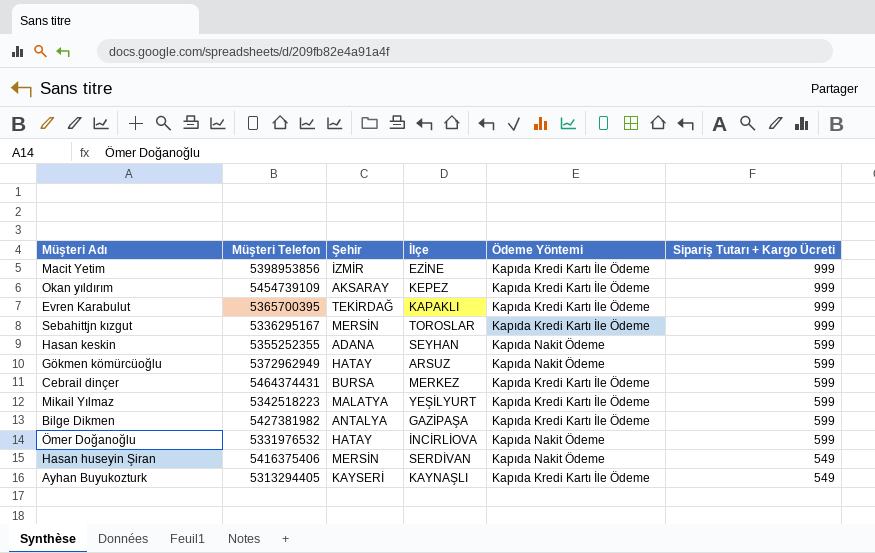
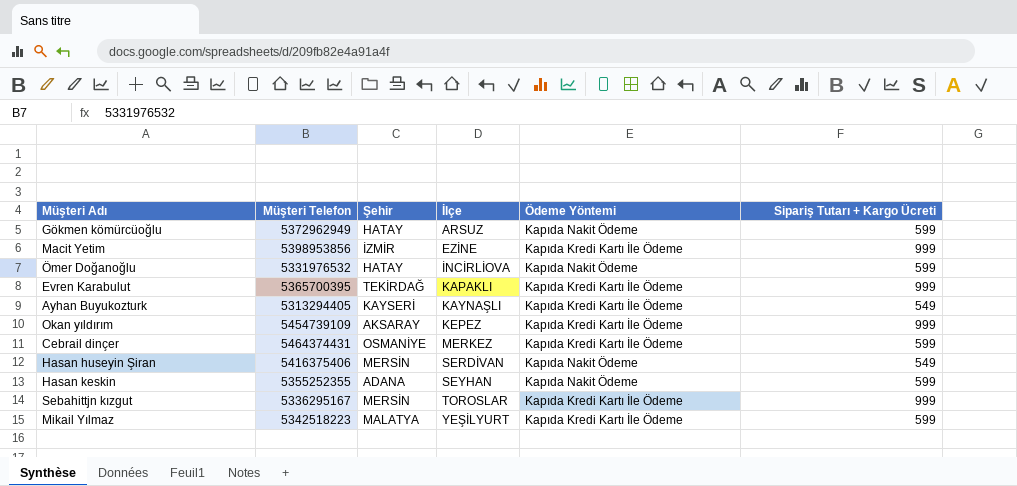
row order: Sipariş Tutarı + Kargo Ücreti descending -> İlçe ascending
row Bilge Dikmen: 5427381982 | ANTALYA | GAZİPAŞA | Kapıda Kredi Kartı İle Ödeme | 599 -> none
Cebrail dinçer | Şehir: BURSA -> OSMANİYE

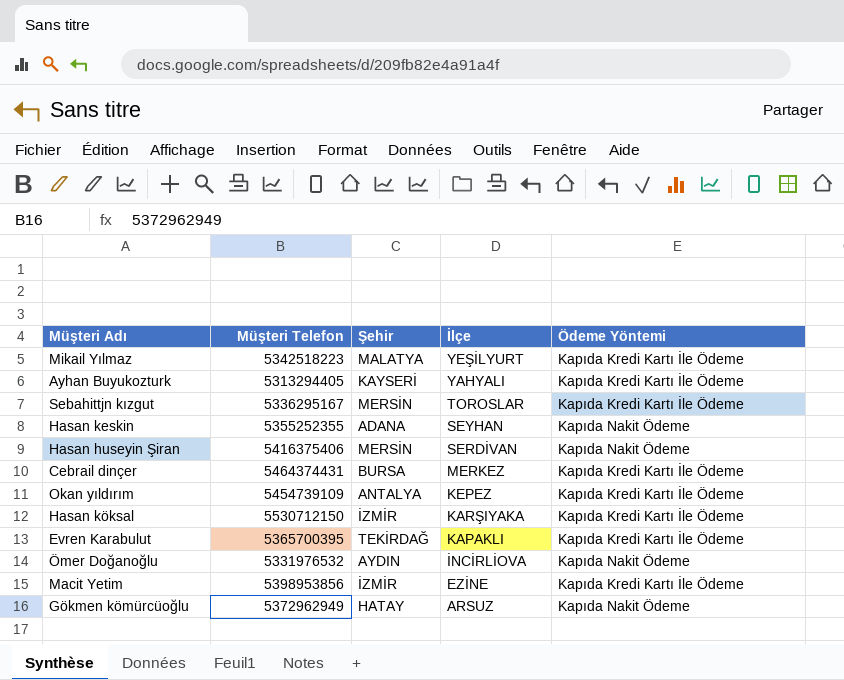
row order: İlçe ascending -> İlçe descending
column Sipariş Tutarı + Kargo Ücreti | position: 6 -> none
Ayhan Buyukozturk | İlçe: KAYNAŞLI -> YAHYALI
Cebrail dinçer | Şehir: OSMANİYE -> BURSA
Okan yıldırım | Şehir: AKSARAY -> ANTALYA
row Hasan köksal: none -> 5530712150 | İZMİR | KARŞIYAKA | Kapıda Kredi Kartı İle Ödeme
Ömer Doğanoğlu | Şehir: HATAY -> AYDIN

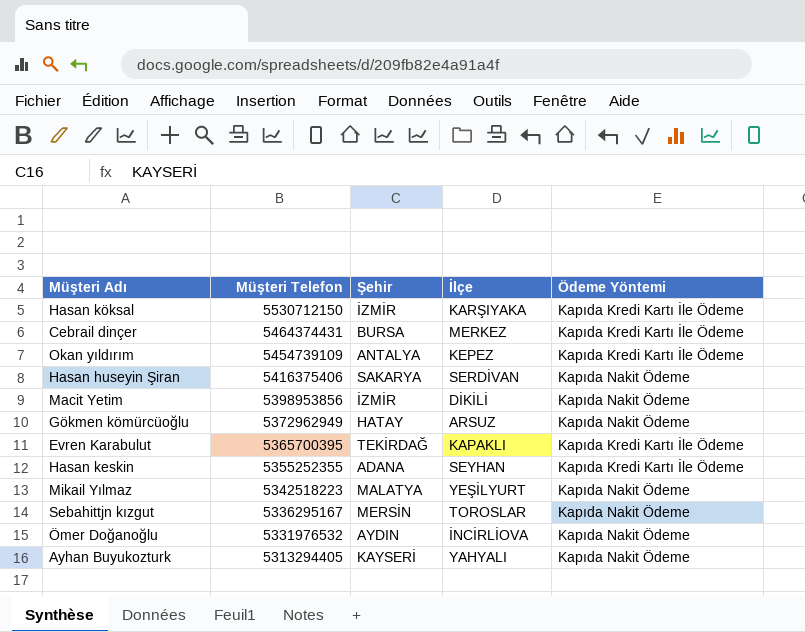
row order: İlçe descending -> Müşteri Telefon descending
Hasan huseyin Şiran | Şehir: MERSİN -> SAKARYA
Macit Yetim | İlçe: EZİNE -> DİKİLİ
Macit Yetim | Ödeme Yöntemi: Kapıda Kredi Kartı İle Ödeme -> Kapıda Nakit Ödeme
Hasan keskin | Ödeme Yöntemi: Kapıda Nakit Ödeme -> Kapıda Kredi Kartı İle Ödeme
Mikail Yılmaz | Ödeme Yöntemi: Kapıda Kredi Kartı İle Ödeme -> Kapıda Nakit Ödeme
Sebahittjn kızgut | Ödeme Yöntemi: Kapıda Kredi Kartı İle Ödeme -> Kapıda Nakit Ödeme
Ayhan Buyukozturk | Ödeme Yöntemi: Kapıda Kredi Kartı İle Ödeme -> Kapıda Nakit Ödeme

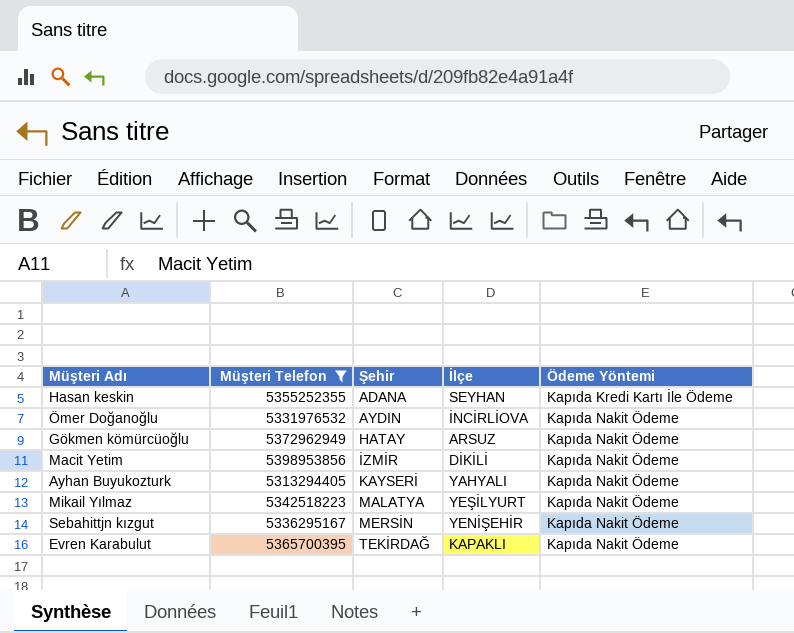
filter: none -> Müşteri Telefon <= 5398953856
row order: Müşteri Telefon descending -> Şehir ascending
Sebahittjn kızgut | İlçe: TOROSLAR -> YENİŞEHİR
Evren Karabulut | Ödeme Yöntemi: Kapıda Kredi Kartı İle Ödeme -> Kapıda Nakit Ödeme

